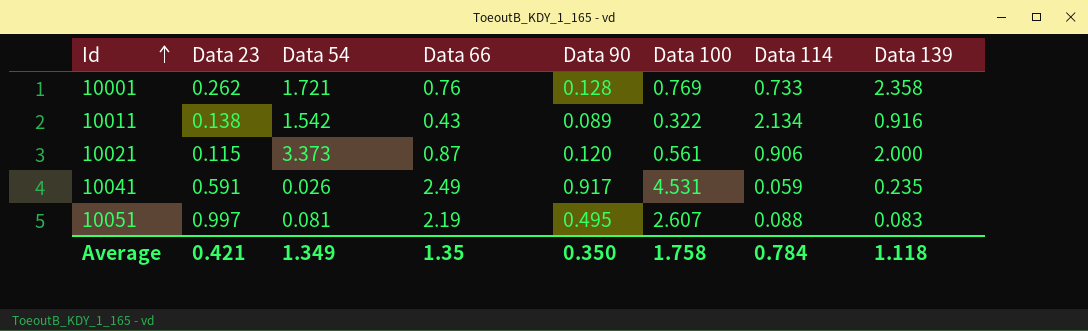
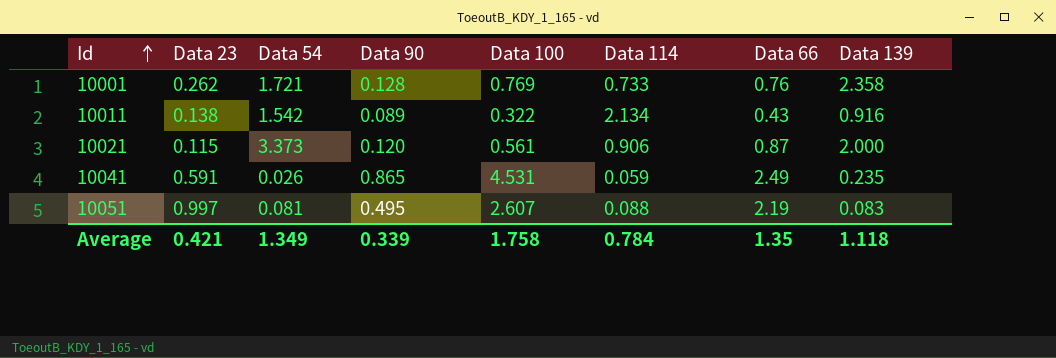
column Data 66 | position: 4 -> 7
10041 | Data 90: 0.917 -> 0.865
Average | Data 90: 0.350 -> 0.339

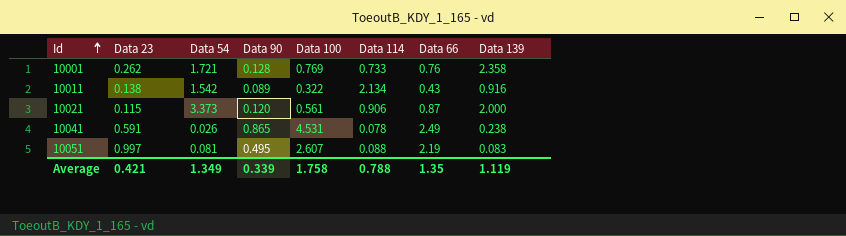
10041 | Data 114: 0.059 -> 0.078
10041 | Data 139: 0.235 -> 0.238
Average | Data 114: 0.784 -> 0.788
Average | Data 139: 1.118 -> 1.119

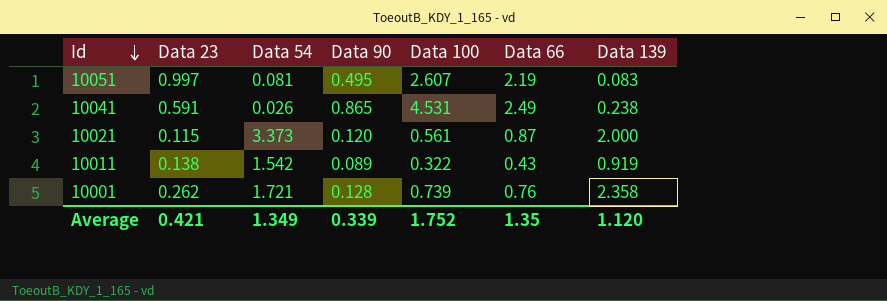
row order: Id ascending -> Id descending
column Data 114 | position: 6 -> none
10011 | Data 139: 0.916 -> 0.919
10001 | Data 100: 0.769 -> 0.739
Average | Data 100: 1.758 -> 1.752
Average | Data 139: 1.119 -> 1.120

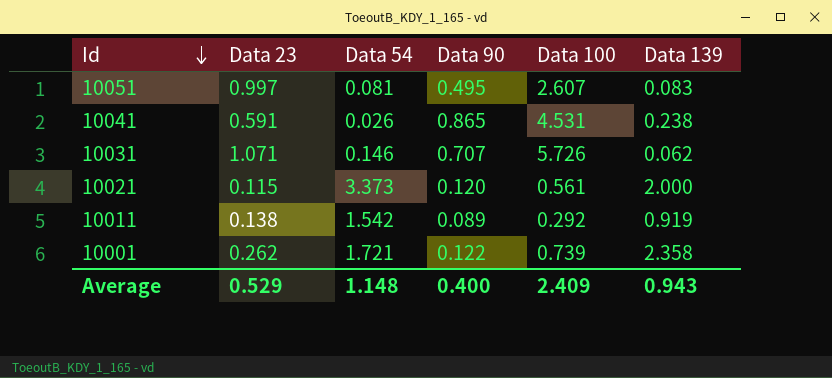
column Data 66 | position: 6 -> none
row 10031: none -> 1.071 | 0.146 | 0.707 | 5.726 | 0.062
10011 | Data 100: 0.322 -> 0.292
10001 | Data 90: 0.128 -> 0.122
Average | Data 23: 0.421 -> 0.529
Average | Data 54: 1.349 -> 1.148
Average | Data 90: 0.339 -> 0.400
Average | Data 100: 1.752 -> 2.409
Average | Data 139: 1.120 -> 0.943

